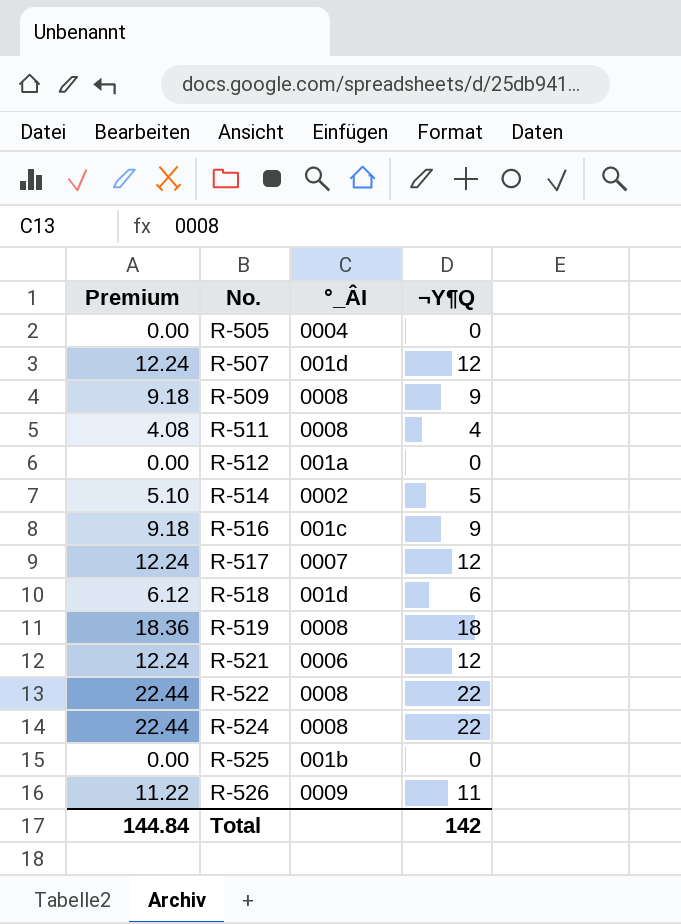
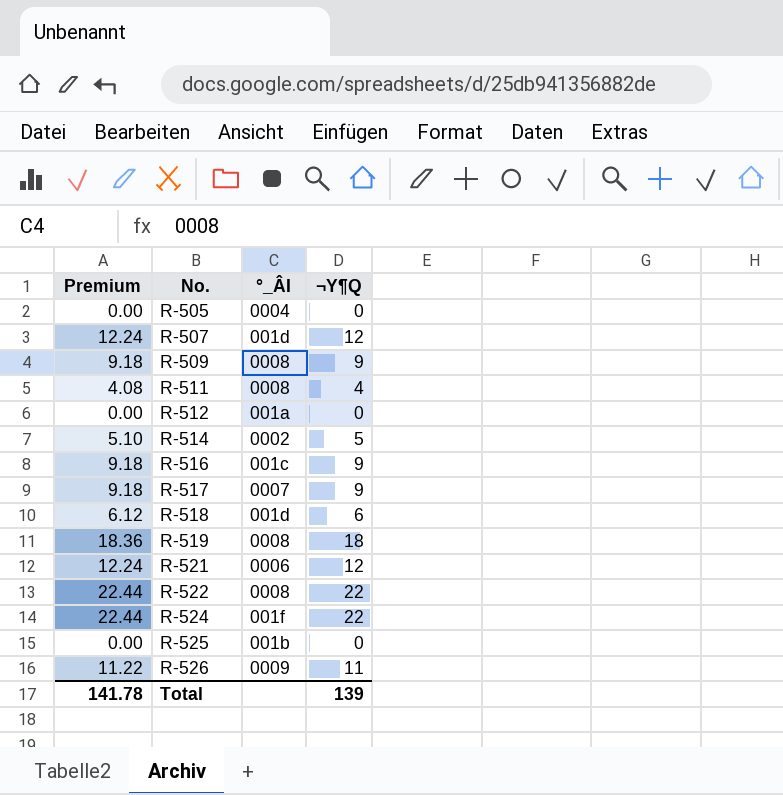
R-517 | Premium: 12.24 -> 9.18
R-517 | ¬Y¶Q: 12 -> 9
R-524 | °_ÂI: 0008 -> 001f
Total | Premium: 144.84 -> 141.78
Total | ¬Y¶Q: 142 -> 139

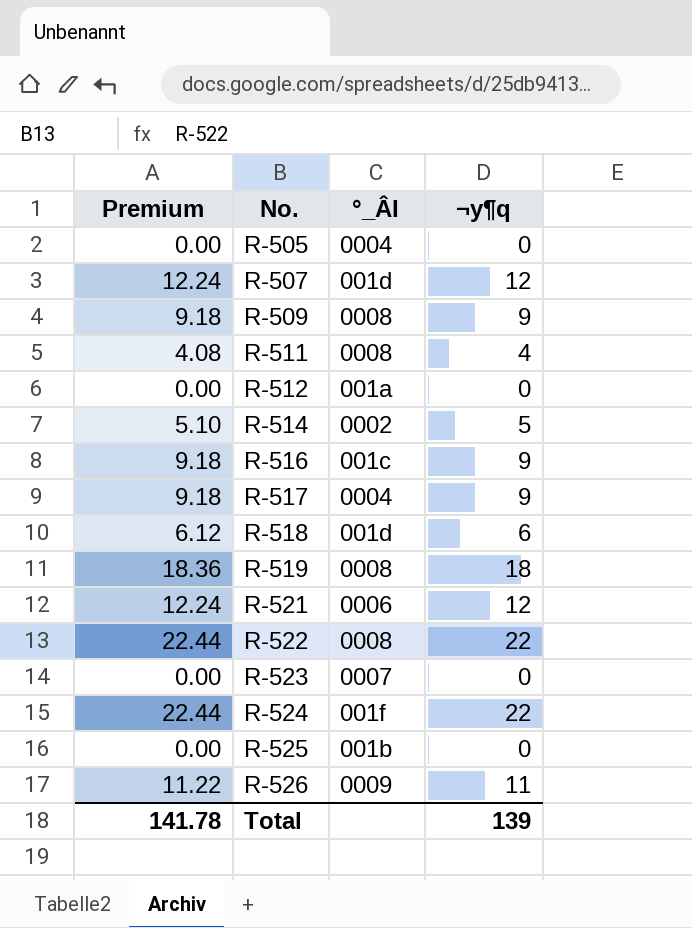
column name: ¬Y¶Q -> ¬y¶q
R-517 | °_ÂI: 0007 -> 0004
row R-523: none -> 0.00 | 0007 | 0

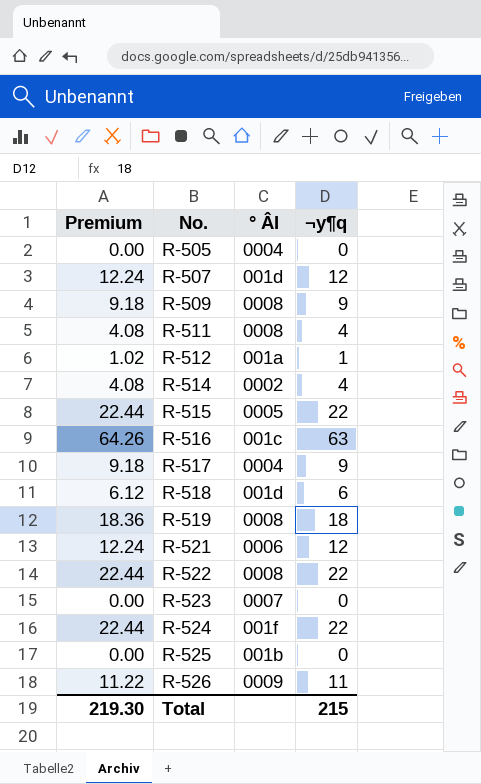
column name: °_ÂI -> ° ÂI
R-512 | Premium: 0.00 -> 1.02
R-512 | ¬y¶q: 0 -> 1
R-514 | Premium: 5.10 -> 4.08
R-514 | ¬y¶q: 5 -> 4
row R-515: none -> 22.44 | 0005 | 22
R-516 | Premium: 9.18 -> 64.26
R-516 | ¬y¶q: 9 -> 63
Total | Premium: 141.78 -> 219.30
Total | ¬y¶q: 139 -> 215

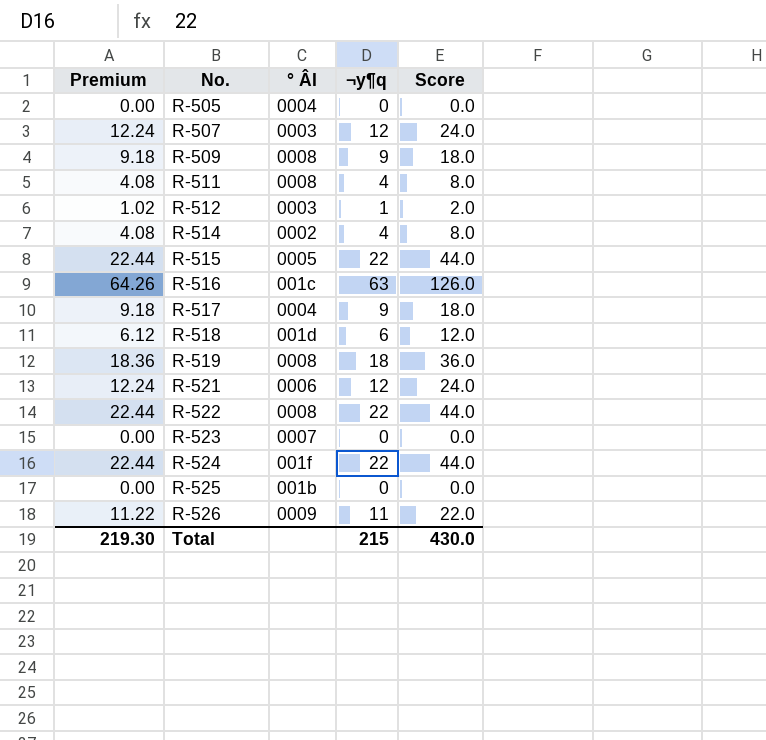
column Score | formula: none -> [¬y¶q] * 2
R-507 | ° ÂI: 001d -> 0003
R-512 | ° ÂI: 001a -> 0003

